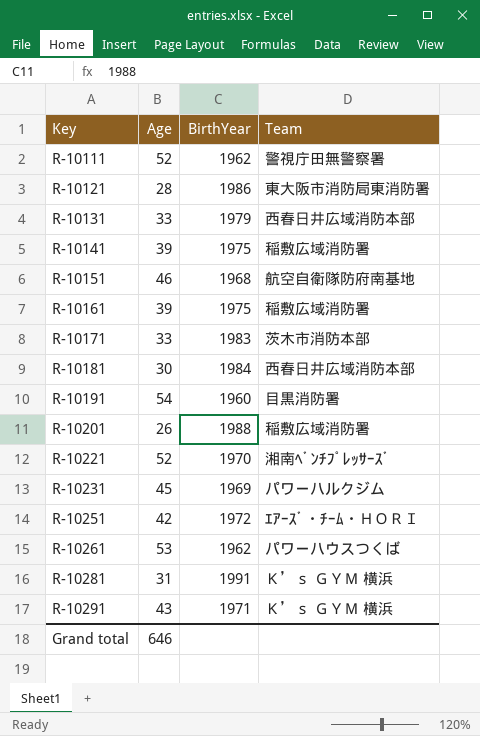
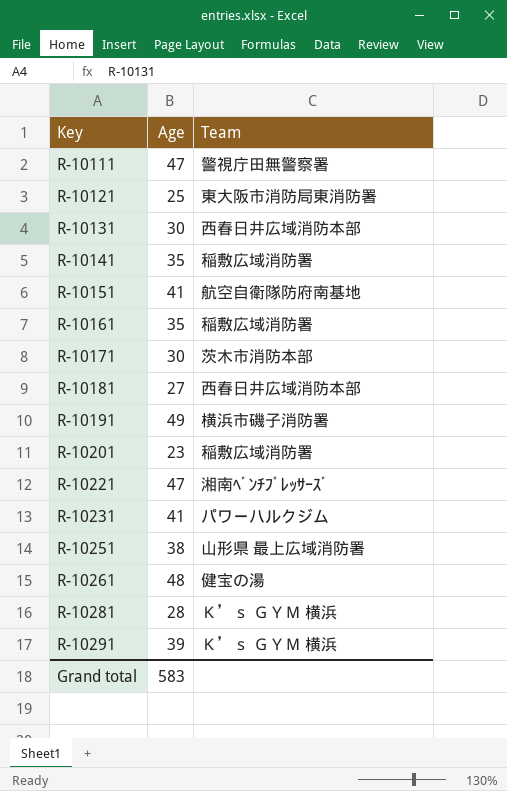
column BirthYear | position: 3 -> none
R-10111 | Age: 52 -> 47
R-10121 | Age: 28 -> 25
R-10131 | Age: 33 -> 30
R-10141 | Age: 39 -> 35
R-10151 | Age: 46 -> 41
R-10161 | Age: 39 -> 35
R-10171 | Age: 33 -> 30
R-10181 | Age: 30 -> 27
R-10191 | Age: 54 -> 49
R-10191 | Team: 目黒消防署 -> 横浜市磯子消防署
R-10201 | Age: 26 -> 23
R-10221 | Age: 52 -> 47
R-10231 | Age: 45 -> 41
R-10251 | Age: 42 -> 38
R-10251 | Team: ｴｱｰｽﾞ・ﾁｰﾑ・ＨＯＲＩ -> 山形県 最上広域消防署
R-10261 | Age: 53 -> 48
R-10261 | Team: パワーハウスつくば -> 健宝の湯
R-10281 | Age: 31 -> 28
R-10291 | Age: 43 -> 39
Grand total | Age: 646 -> 583

